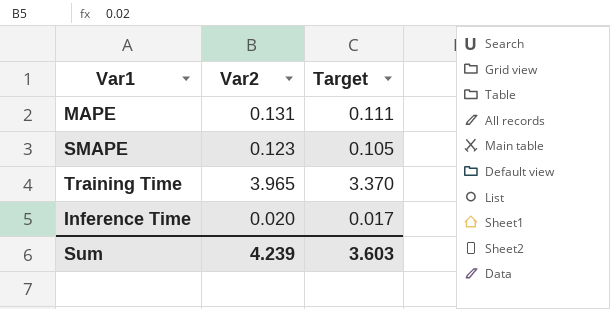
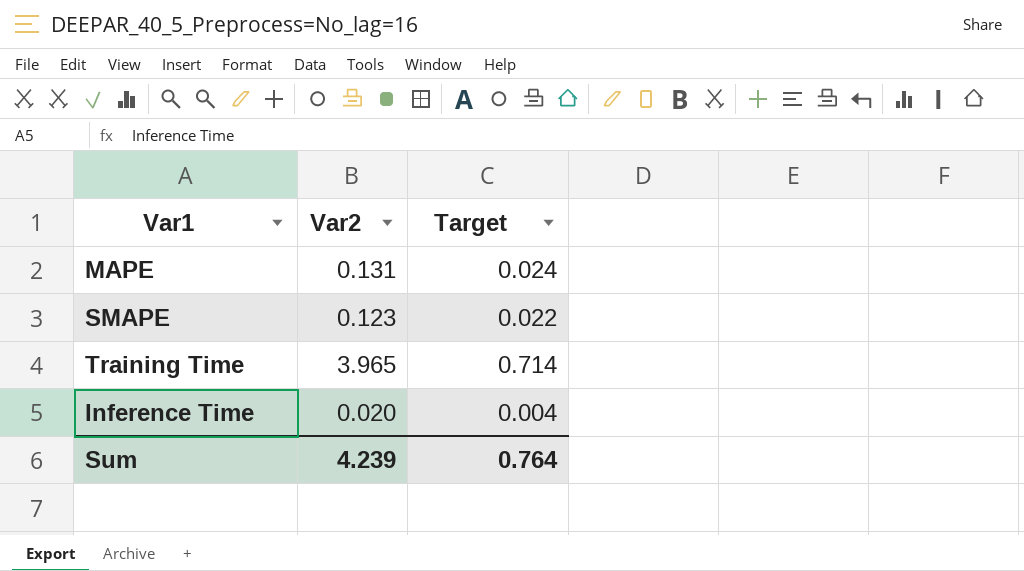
column Target | formula: [Var2] * 0.85 -> [Var2] * 0.18
Sum | Target: 3.603 -> 0.764

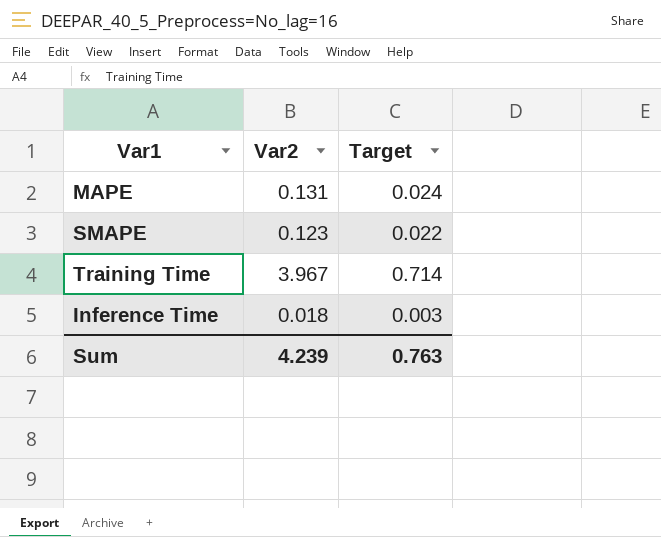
Training Time | Var2: 3.965 -> 3.967
Inference Time | Var2: 0.020 -> 0.018
Inference Time | Target: 0.004 -> 0.003
Sum | Target: 0.764 -> 0.763

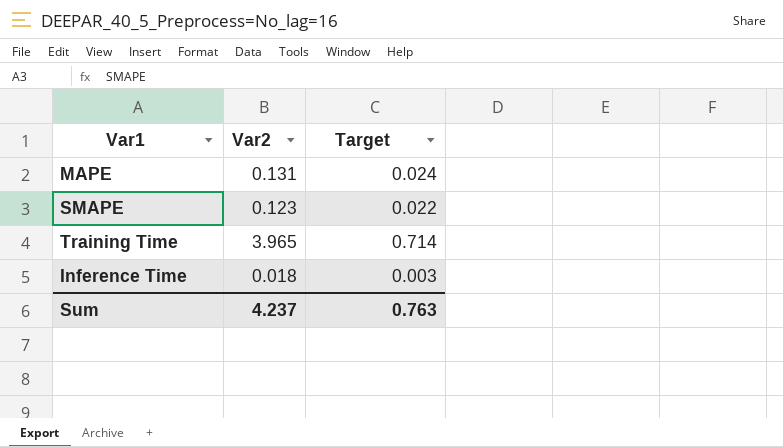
Training Time | Var2: 3.967 -> 3.965
Sum | Var2: 4.239 -> 4.237

